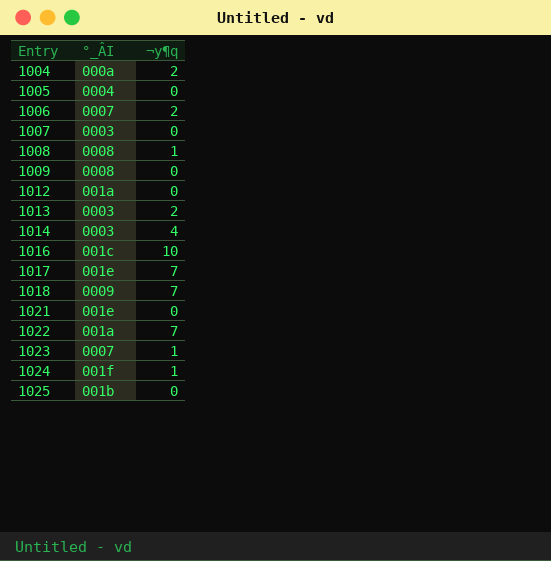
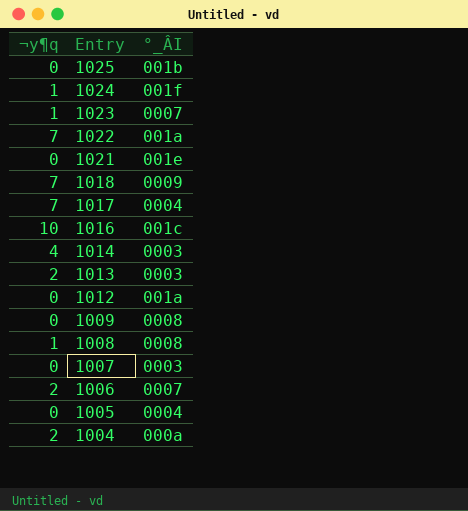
row order: Entry ascending -> Entry descending
column ¬y¶q | position: 3 -> 1
1017 | °_ÂI: 001e -> 0004

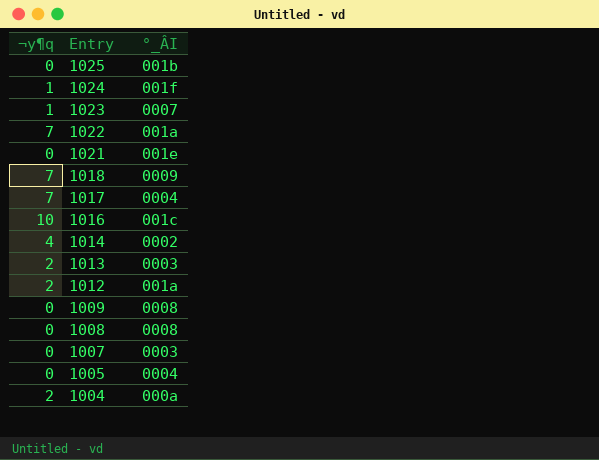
row 1006: 2 | 0007 -> none
1014 | °_ÂI: 0003 -> 0002
1012 | ¬y¶q: 0 -> 2
1008 | ¬y¶q: 1 -> 0

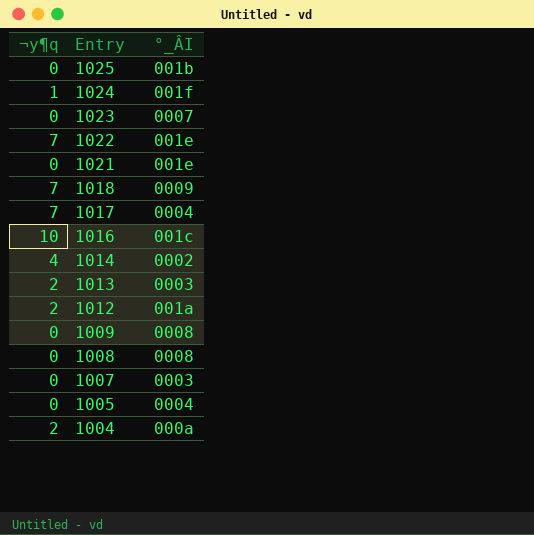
1023 | ¬y¶q: 1 -> 0
1022 | °_ÂI: 001a -> 001e

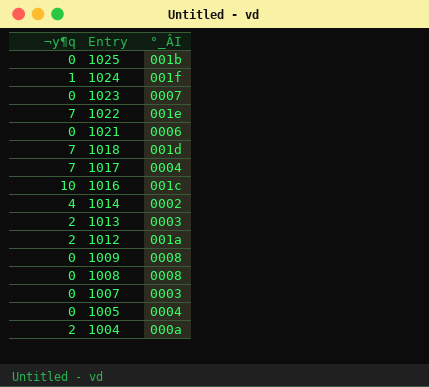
1021 | °_ÂI: 001e -> 0006
1018 | °_ÂI: 0009 -> 001d

